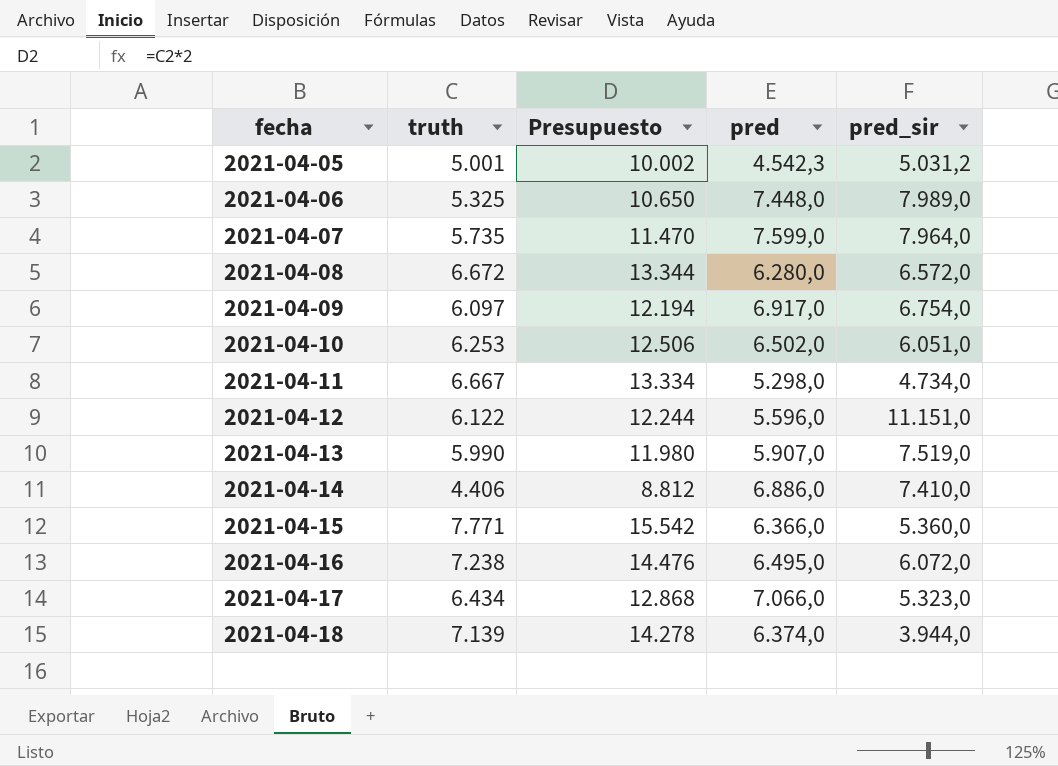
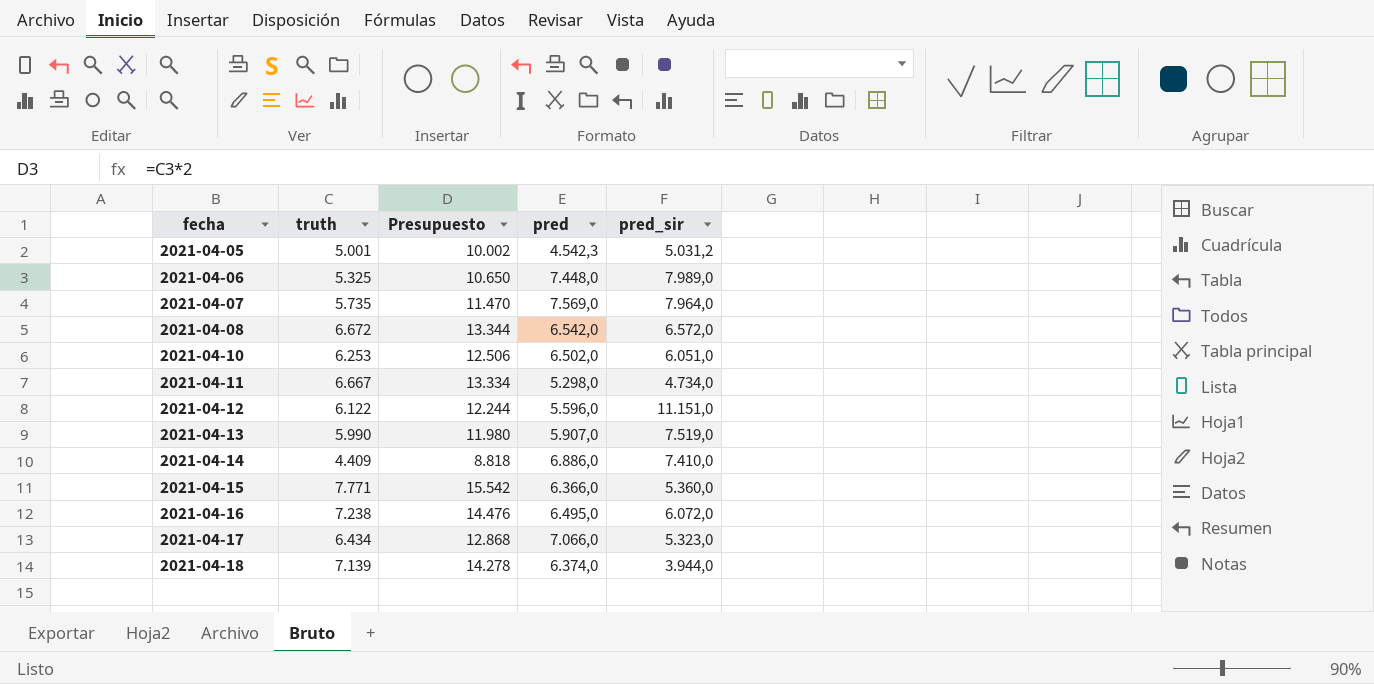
row 2021-04-09: 6.097 | 12.194 | 6.917,0 | 6.754,0 -> none
2021-04-07 | pred: 7.599,0 -> 7.569,0
2021-04-08 | pred: 6.280,0 -> 6.542,0
2021-04-14 | truth: 4.406 -> 4.409
2021-04-14 | Presupuesto: 8.812 -> 8.818

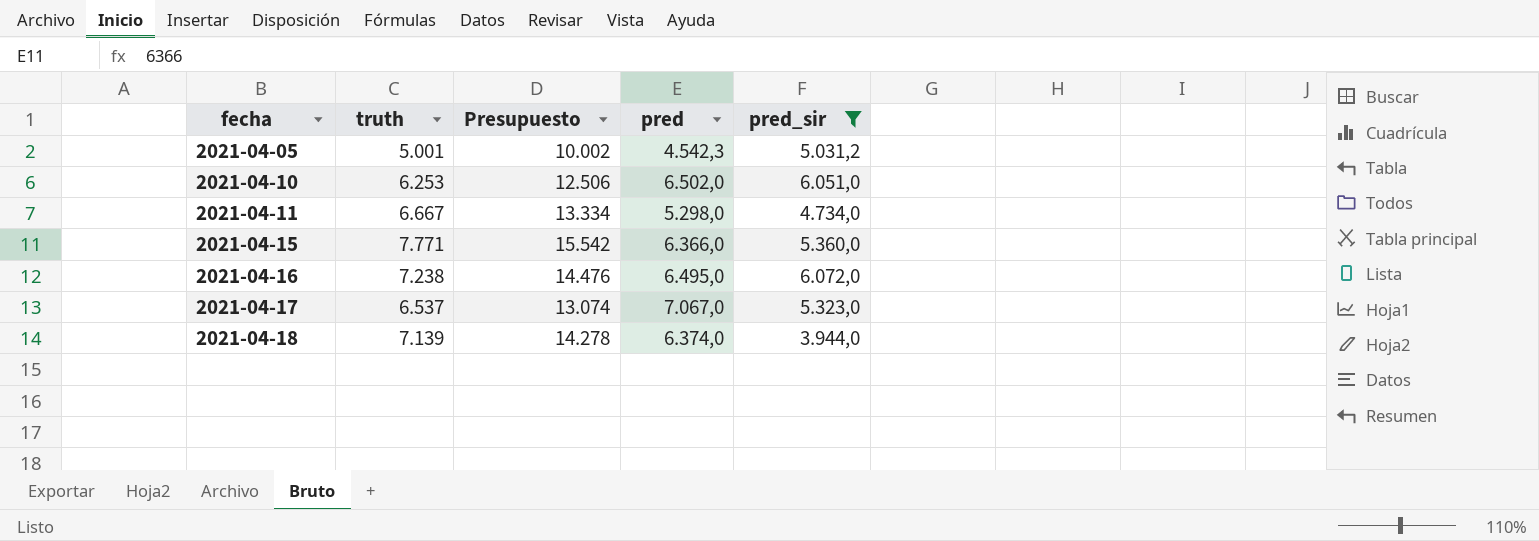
filter: none -> pred_sir <= 6.072,0
2021-04-17 | truth: 6.434 -> 6.537
2021-04-17 | Presupuesto: 12.868 -> 13.074
2021-04-17 | pred: 7.066,0 -> 7.067,0

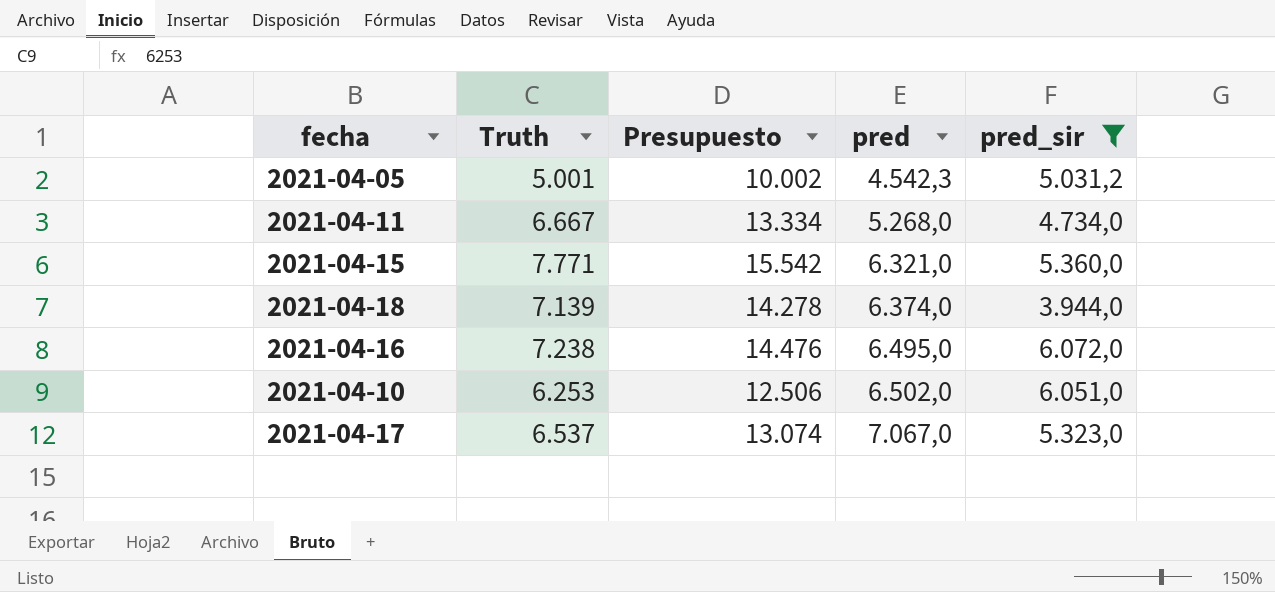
row order: fecha ascending -> pred ascending
column name: truth -> Truth
2021-04-11 | pred: 5.298,0 -> 5.268,0
2021-04-15 | pred: 6.366,0 -> 6.321,0

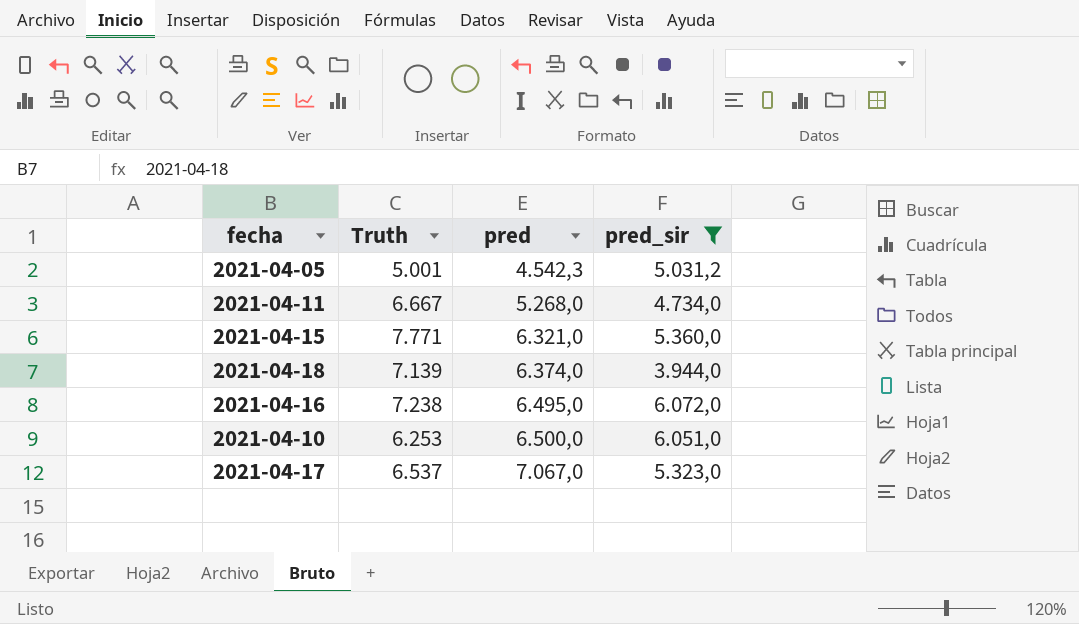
column Presupuesto | formula: [Truth] * 2 -> none
2021-04-10 | pred: 6.502,0 -> 6.500,0

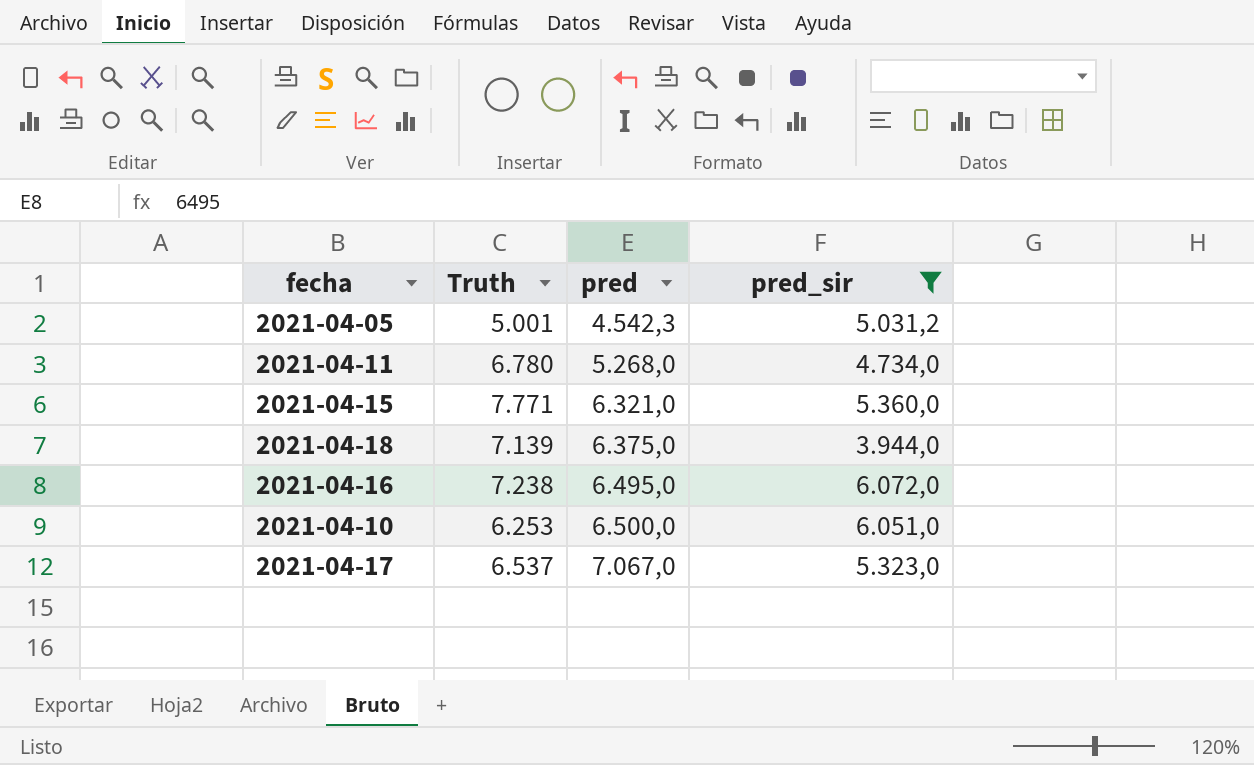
2021-04-11 | Truth: 6.667 -> 6.780
2021-04-18 | pred: 6.374,0 -> 6.375,0

